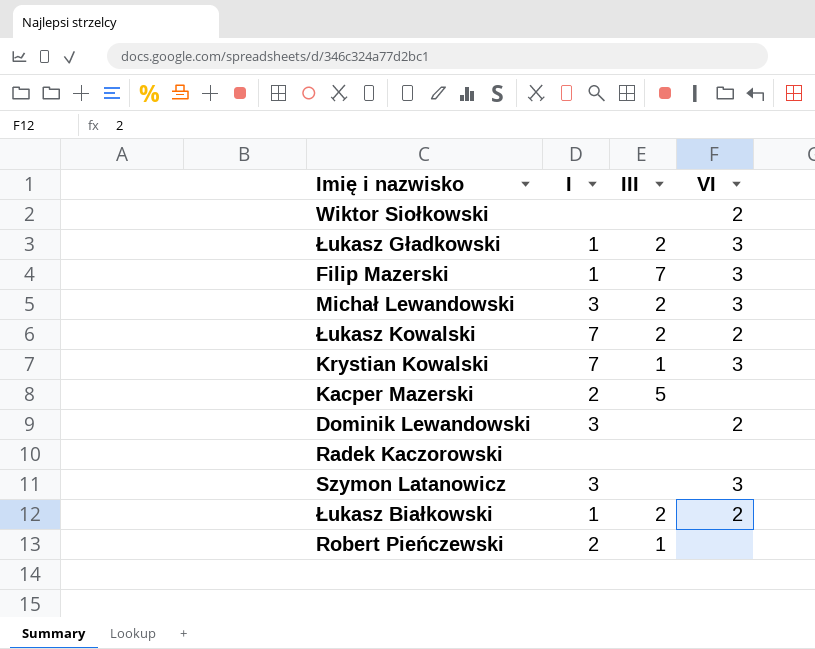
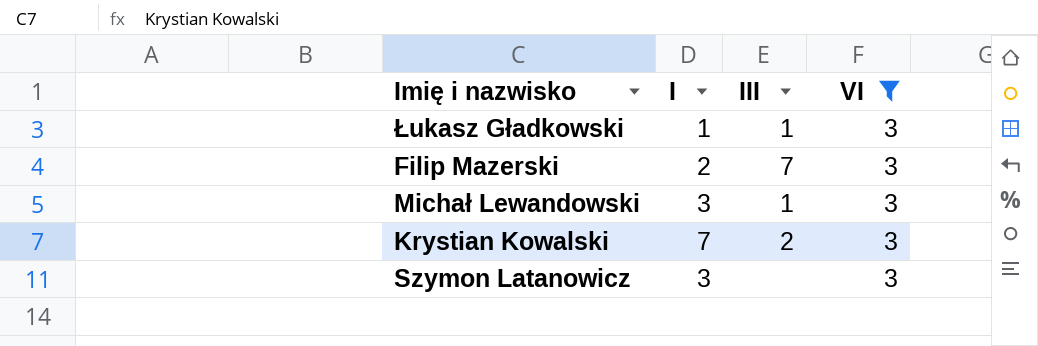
filter: none -> VI = 3
Łukasz Gładkowski | III: 2 -> 1
Filip Mazerski | I: 1 -> 2
Michał Lewandowski | III: 2 -> 1
Krystian Kowalski | III: 1 -> 2

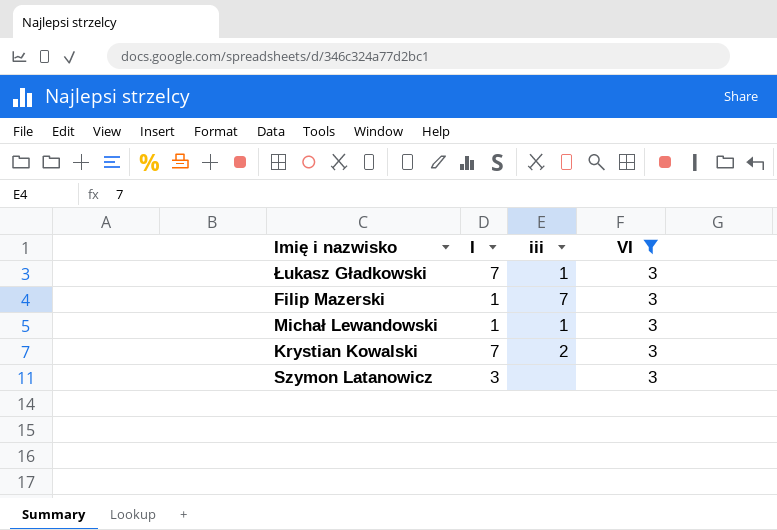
column name: III -> iii
Łukasz Gładkowski | I: 1 -> 7
Filip Mazerski | I: 2 -> 1
Michał Lewandowski | I: 3 -> 1

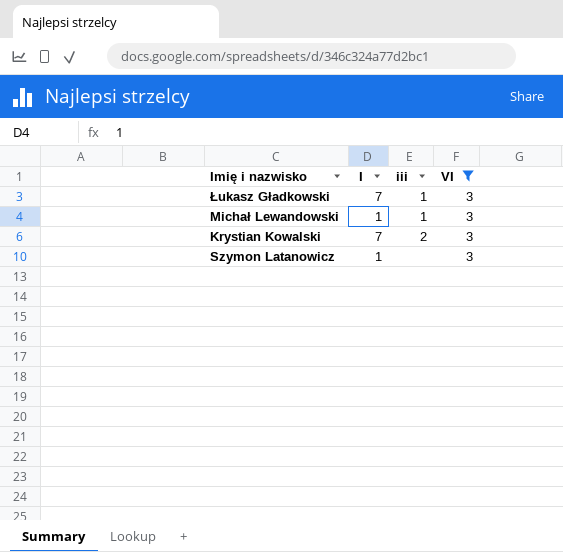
row Filip Mazerski: 1 | 7 | 3 -> none
Szymon Latanowicz | I: 3 -> 1

